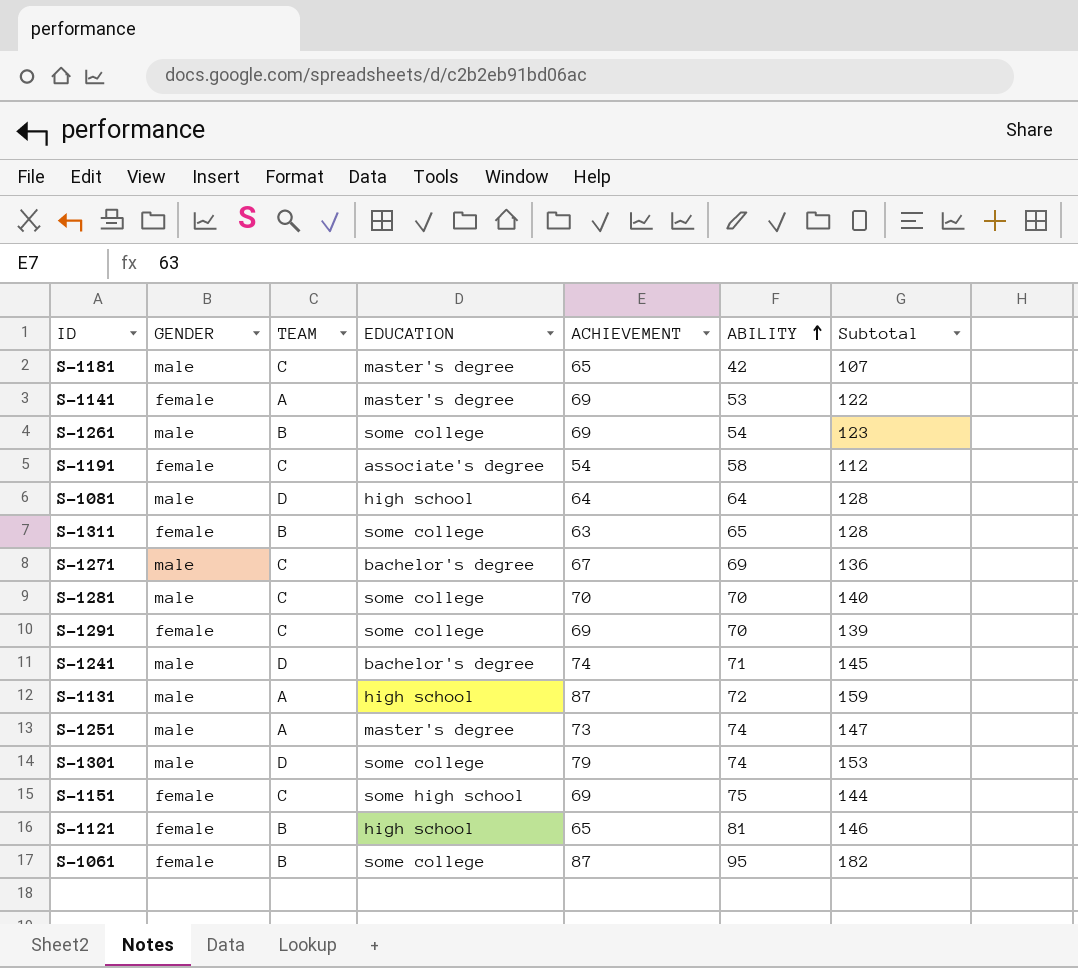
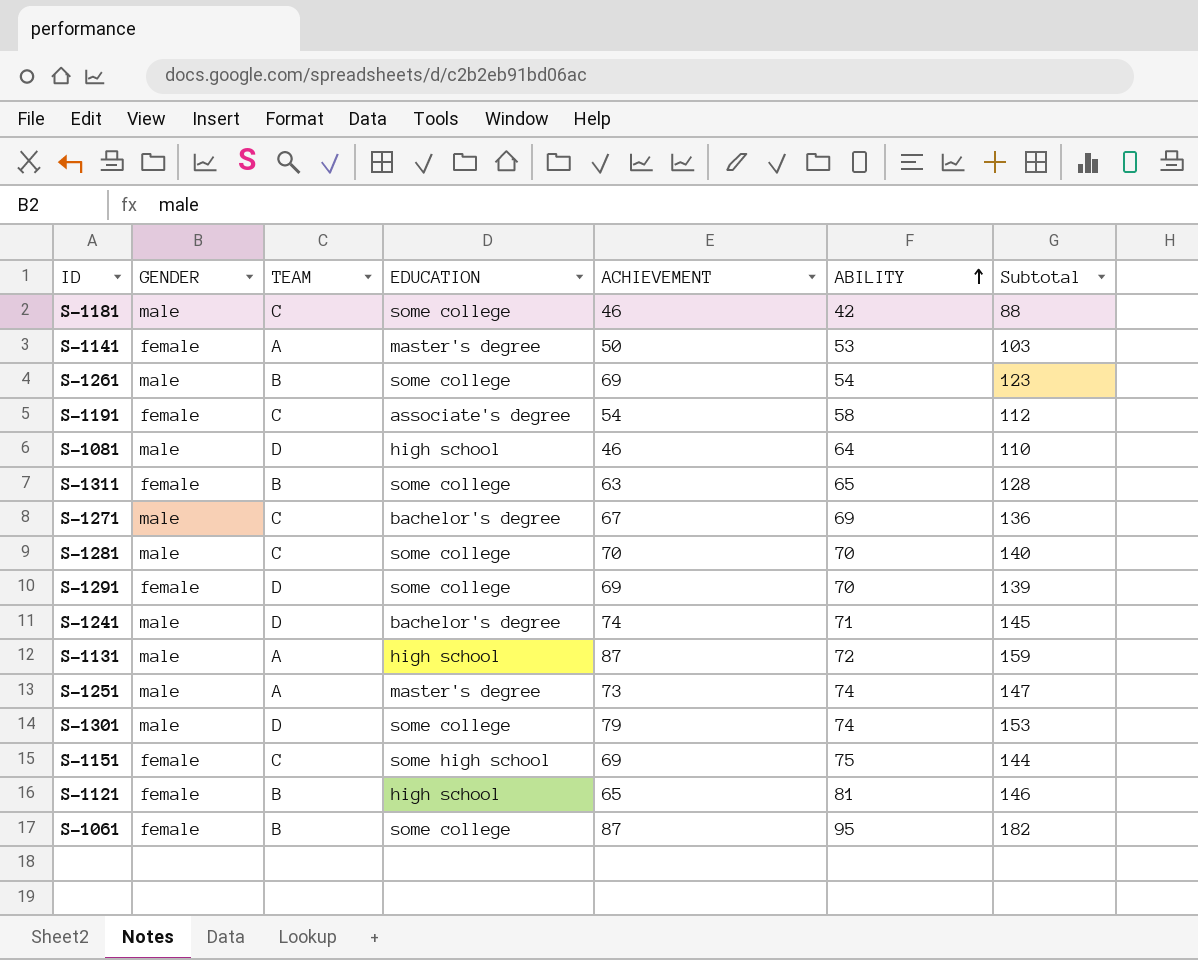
S-1181 | EDUCATION: master's degree -> some college
S-1181 | ACHIEVEMENT: 65 -> 46
S-1181 | Subtotal: 107 -> 88
S-1141 | ACHIEVEMENT: 69 -> 50
S-1141 | Subtotal: 122 -> 103
S-1081 | ACHIEVEMENT: 64 -> 46
S-1081 | Subtotal: 128 -> 110
S-1291 | TEAM: C -> D

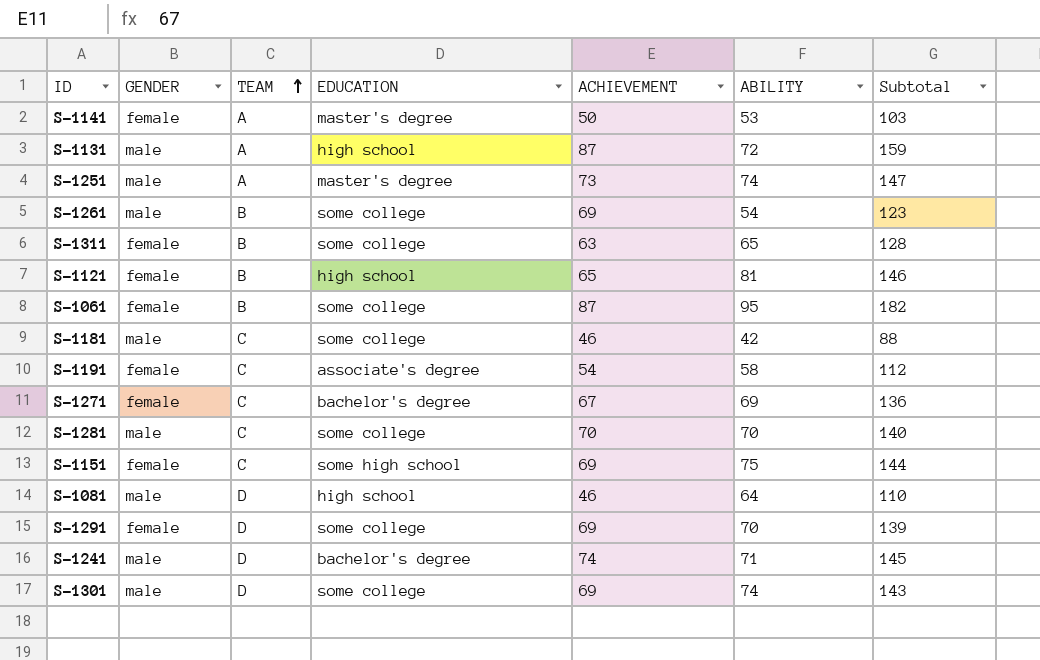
row order: ABILITY ascending -> TEAM ascending
S-1271 | GENDER: male -> female
S-1301 | ACHIEVEMENT: 79 -> 69
S-1301 | Subtotal: 153 -> 143

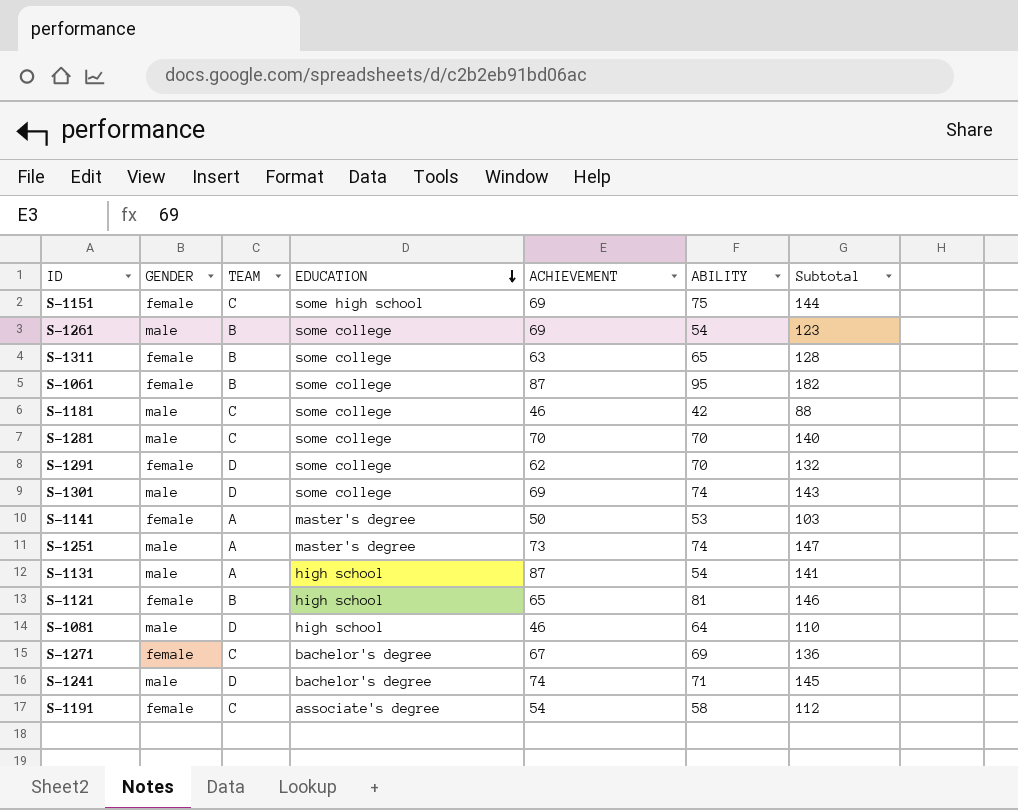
row order: TEAM ascending -> EDUCATION descending
S-1291 | ACHIEVEMENT: 69 -> 62
S-1291 | Subtotal: 139 -> 132
S-1131 | ABILITY: 72 -> 54
S-1131 | Subtotal: 159 -> 141

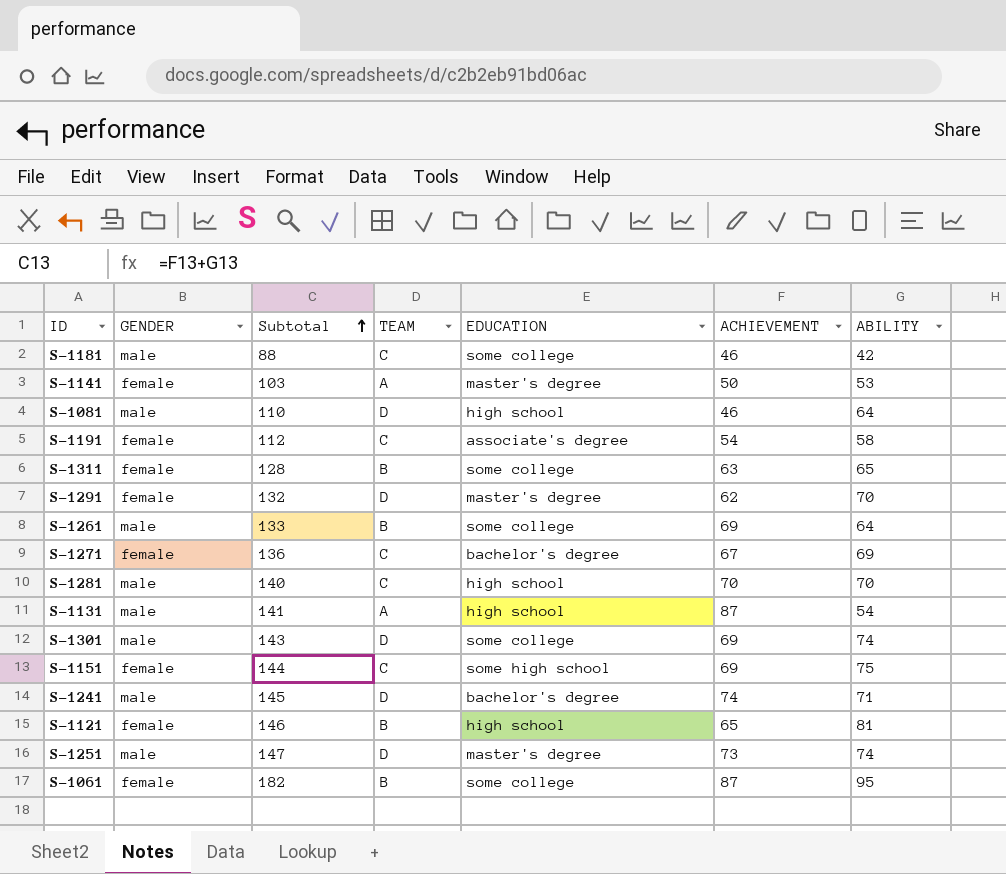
row order: EDUCATION descending -> Subtotal ascending
column Subtotal | position: 7 -> 3
S-1291 | EDUCATION: some college -> master's degree
S-1261 | Subtotal: 123 -> 133
S-1261 | ABILITY: 54 -> 64
S-1281 | EDUCATION: some college -> high school
S-1251 | TEAM: A -> D

